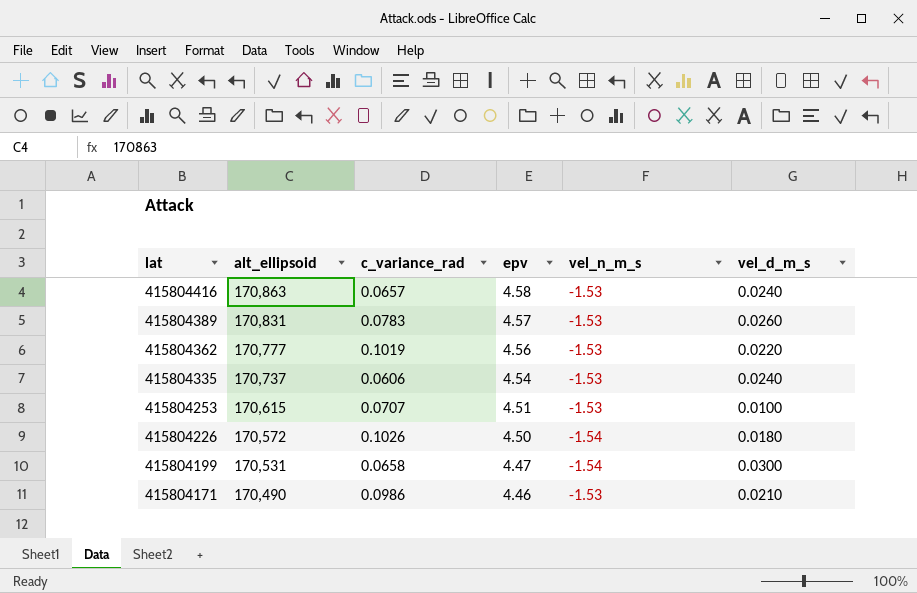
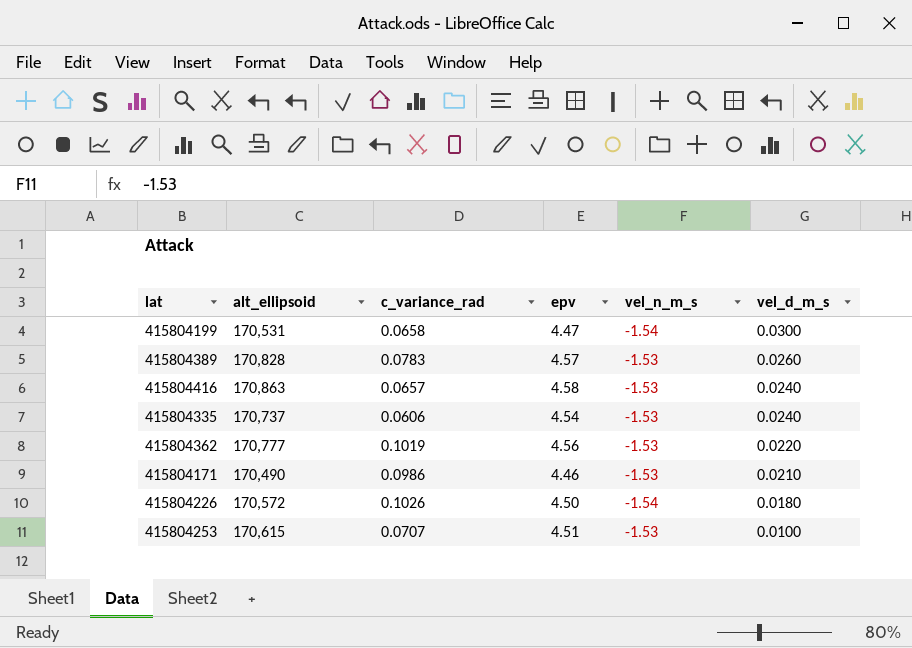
row order: lat descending -> vel_d_m_s descending
415804389 | alt_ellipsoid: 170,831 -> 170,828

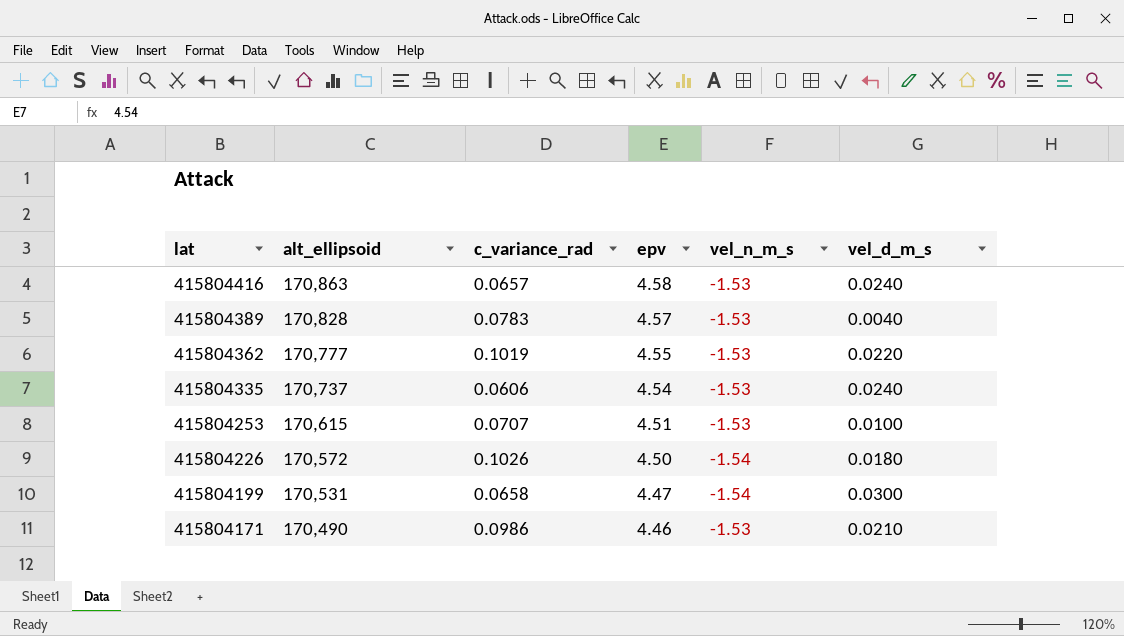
row order: vel_d_m_s descending -> lat descending
415804389 | vel_d_m_s: 0.0260 -> 0.0040
415804362 | epv: 4.56 -> 4.55

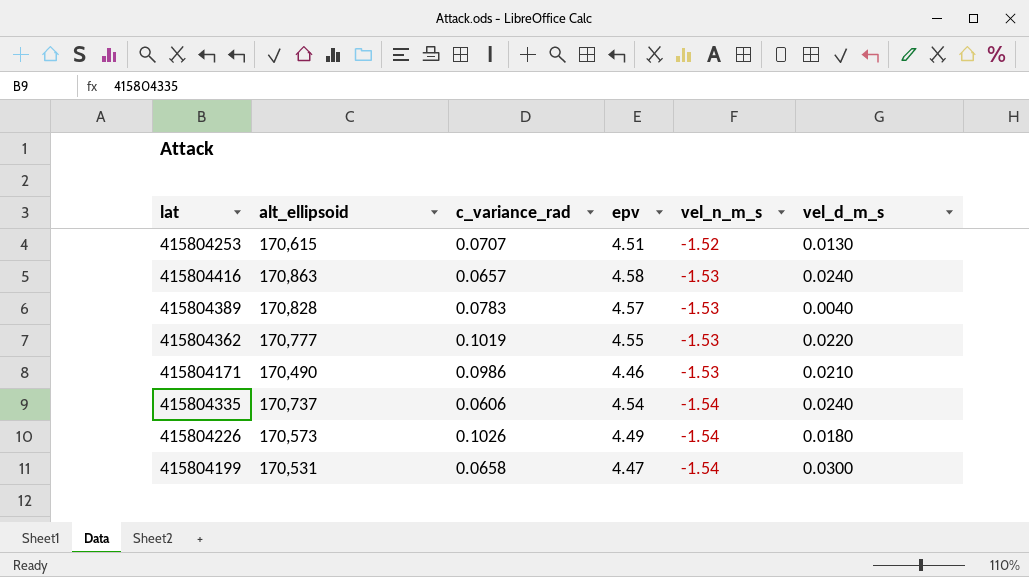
row order: lat descending -> vel_n_m_s descending
415804253 | vel_n_m_s: -1.53 -> -1.52
415804253 | vel_d_m_s: 0.0100 -> 0.0130
415804335 | vel_n_m_s: -1.53 -> -1.54
415804226 | alt_ellipsoid: 170,572 -> 170,573
415804226 | epv: 4.50 -> 4.49

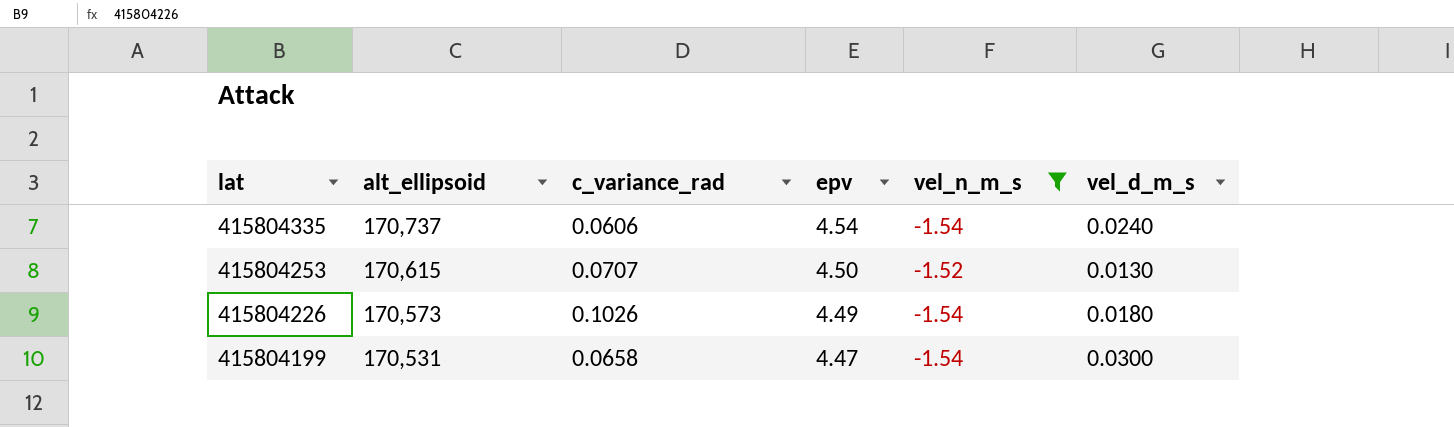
filter: none -> vel_n_m_s != -1.53
row order: vel_n_m_s descending -> lat descending
415804253 | epv: 4.51 -> 4.50

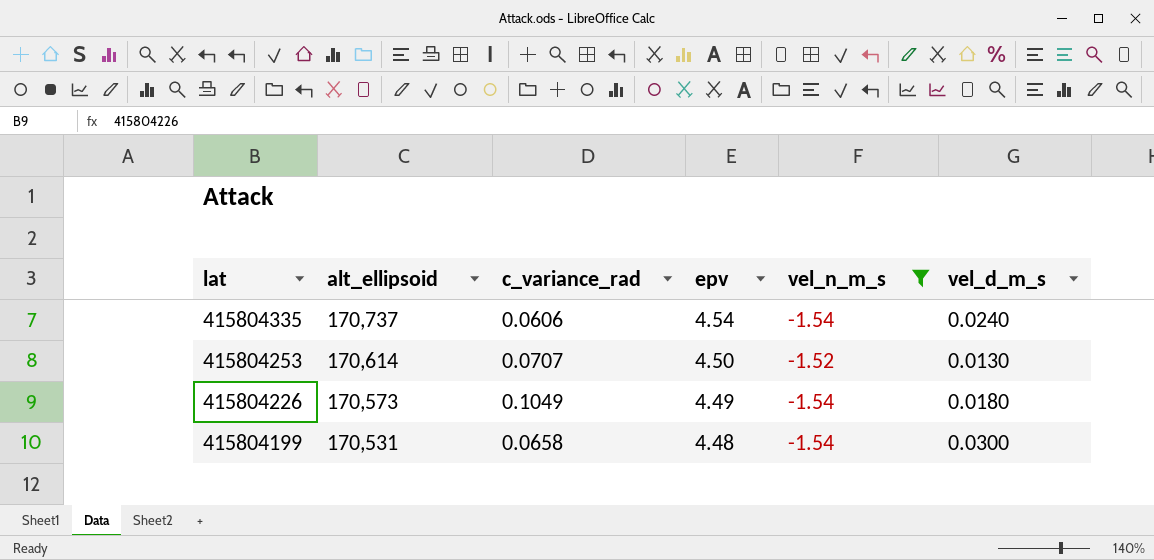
415804253 | alt_ellipsoid: 170,615 -> 170,614
415804226 | c_variance_rad: 0.1026 -> 0.1049
415804199 | epv: 4.47 -> 4.48

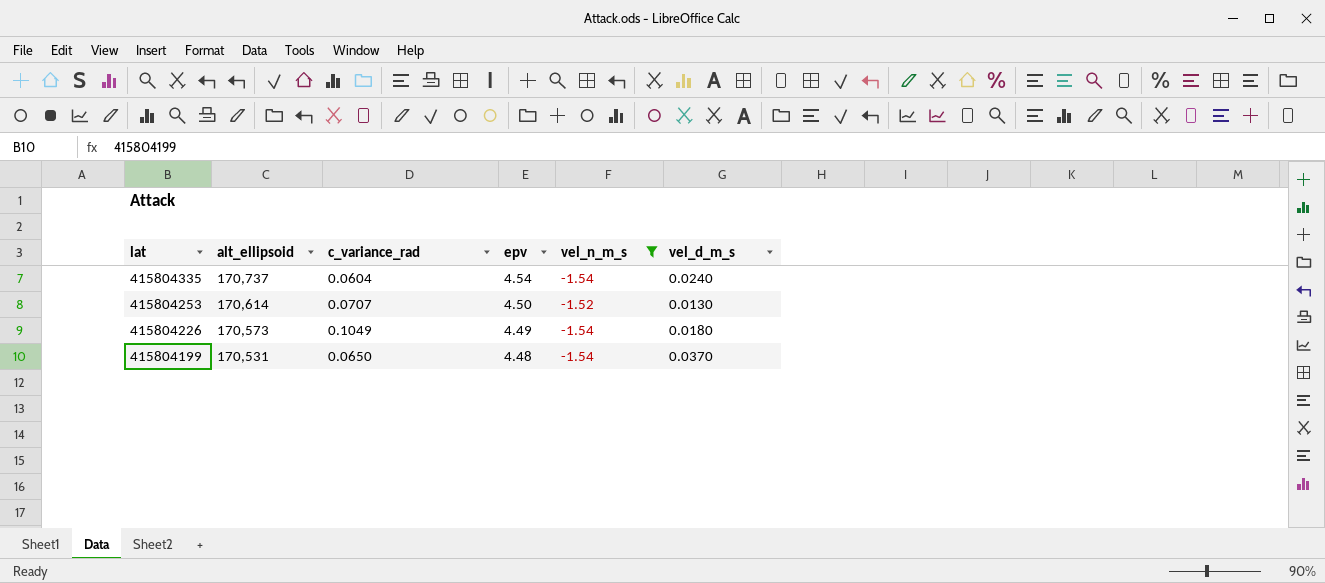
415804335 | c_variance_rad: 0.0606 -> 0.0604
415804199 | c_variance_rad: 0.0658 -> 0.0650
415804199 | vel_d_m_s: 0.0300 -> 0.0370

